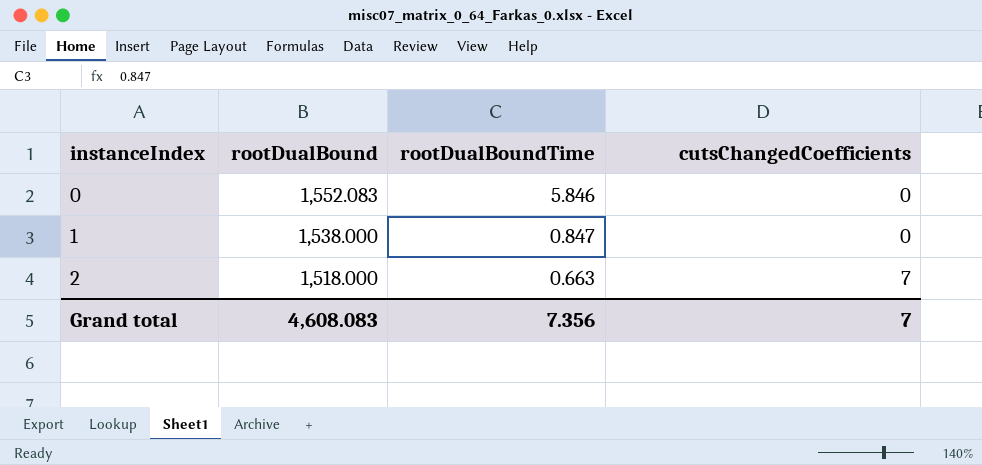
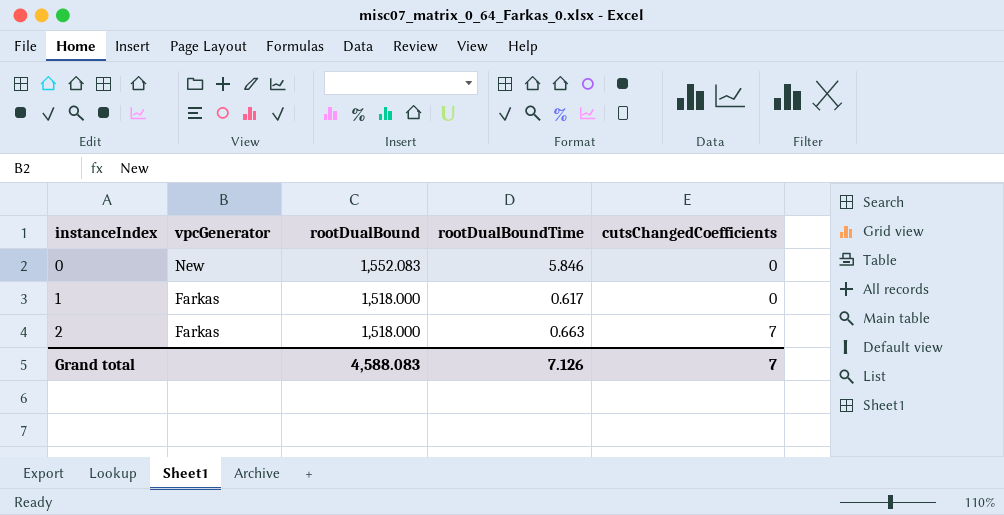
column vpcGenerator | position: none -> 2
1 | rootDualBound: 1,538.000 -> 1,518.000
1 | rootDualBoundTime: 0.847 -> 0.617
Grand total | rootDualBound: 4,608.083 -> 4,588.083
Grand total | rootDualBoundTime: 7.356 -> 7.126

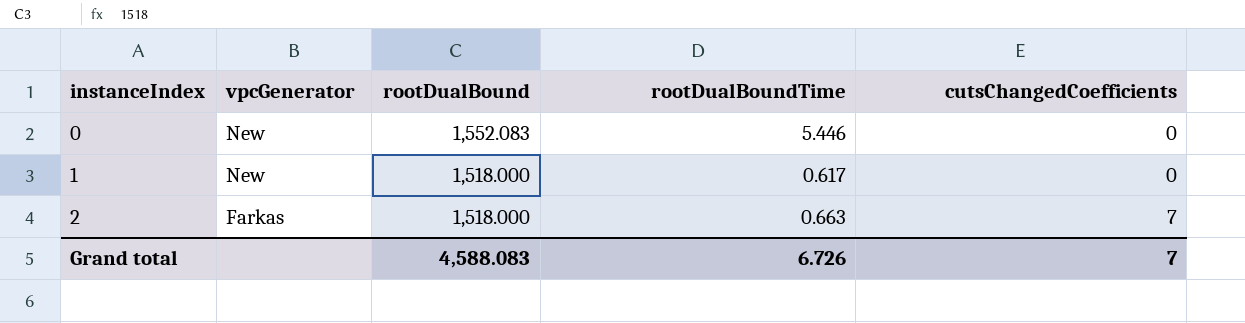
0 | rootDualBoundTime: 5.846 -> 5.446
1 | vpcGenerator: Farkas -> New
Grand total | rootDualBoundTime: 7.126 -> 6.726

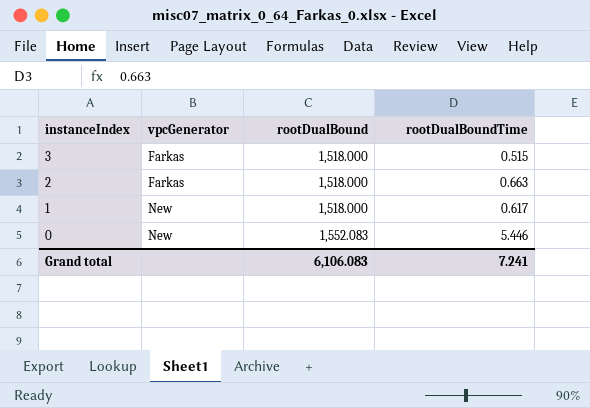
row order: instanceIndex ascending -> instanceIndex descending
column cutsChangedCoefficients | position: 5 -> none
row 3: none -> Farkas | 1,518.000 | 0.515
Grand total | rootDualBound: 4,588.083 -> 6,106.083
Grand total | rootDualBoundTime: 6.726 -> 7.241

